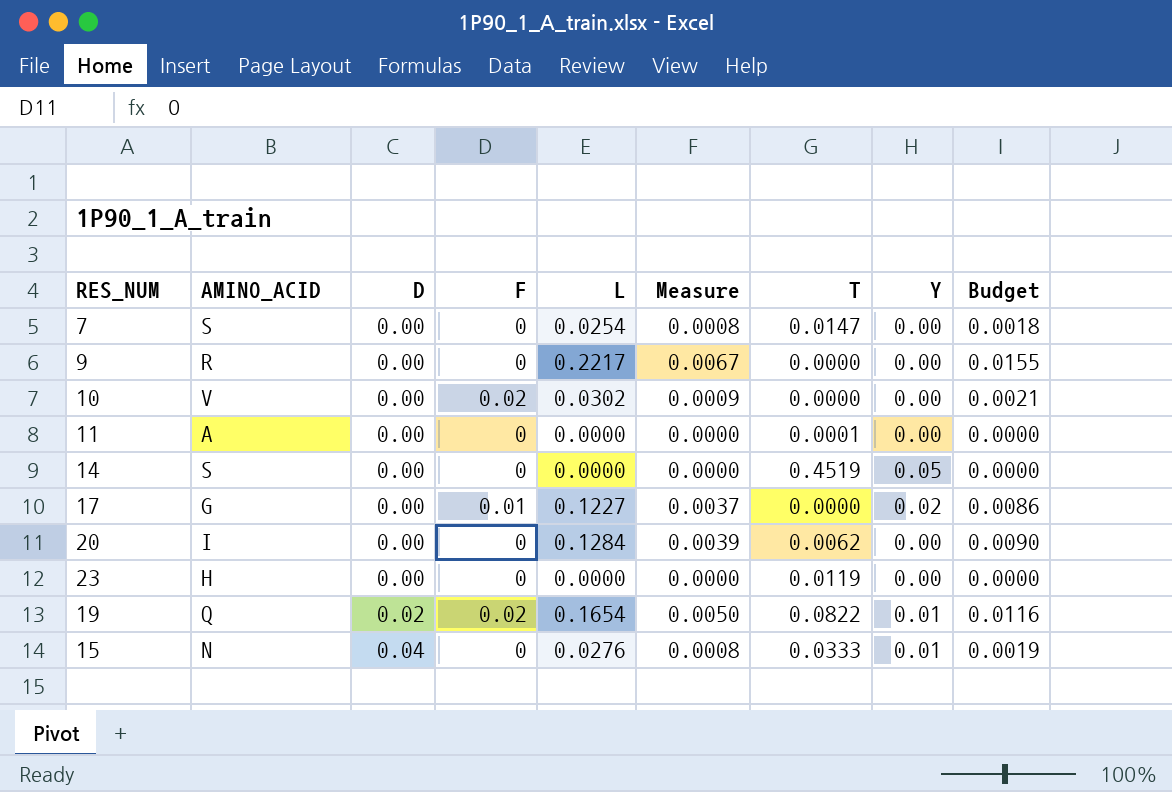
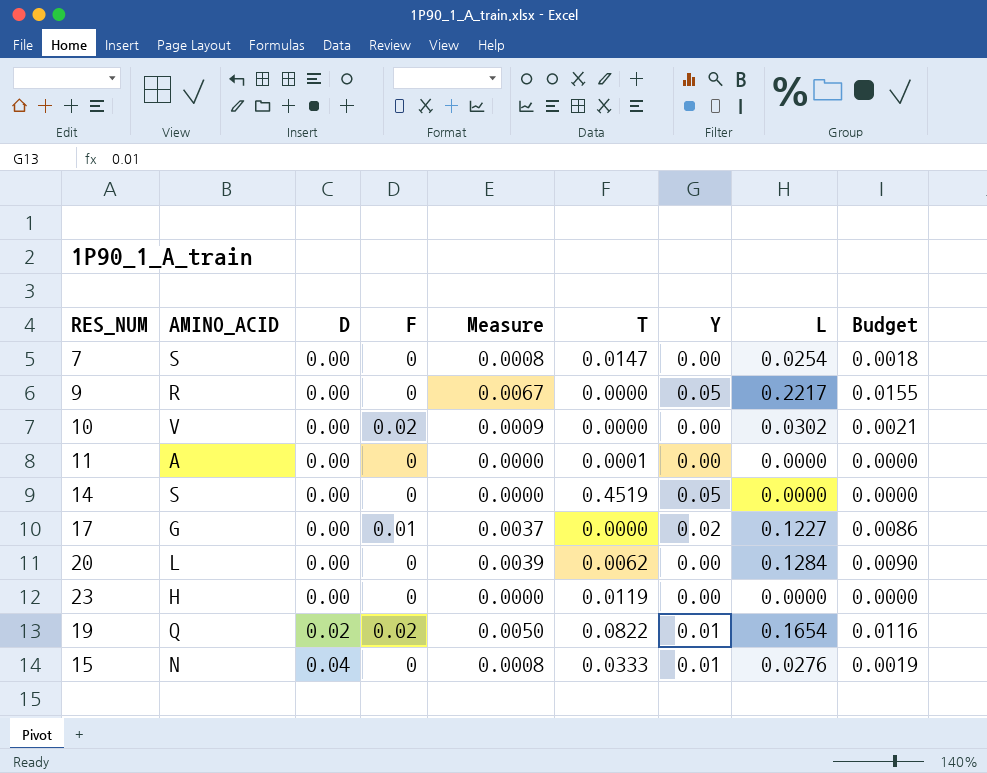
column L | position: 5 -> 8
9 | Y: 0.00 -> 0.05
20 | AMINO_ACID: I -> L

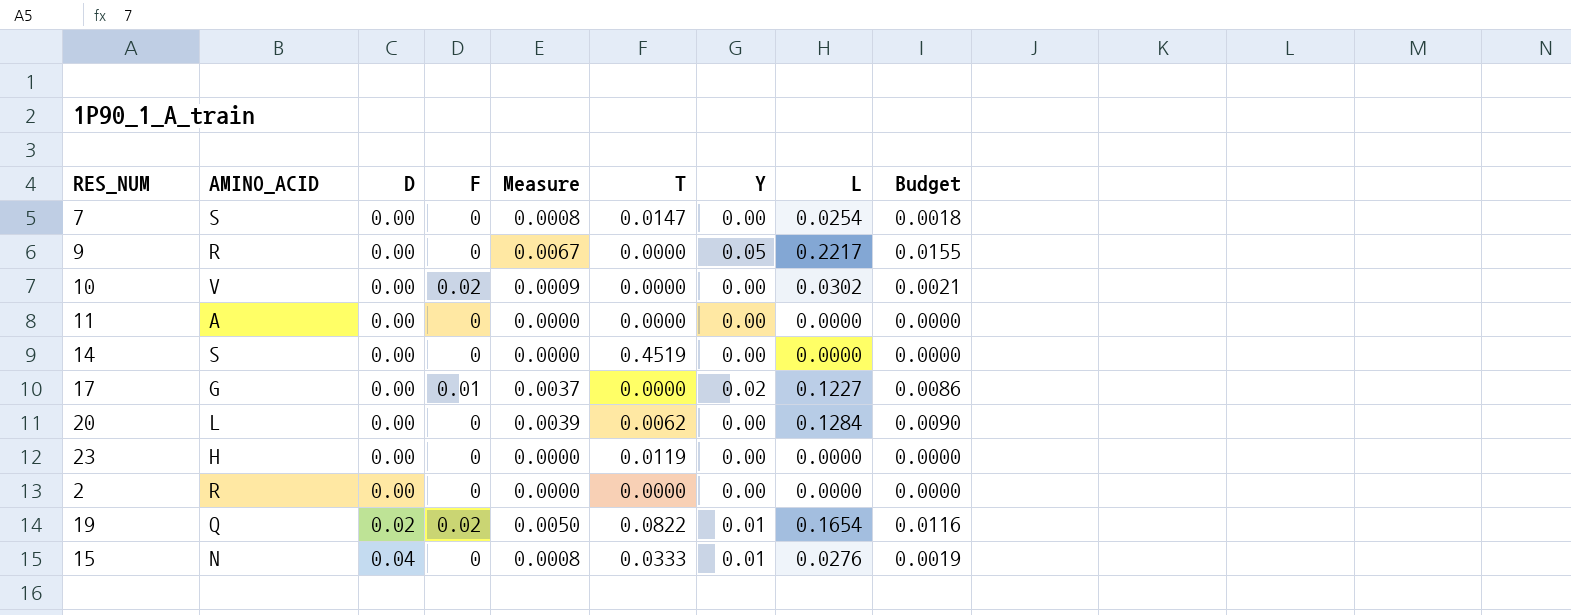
11 | T: 0.0001 -> 0.0000
14 | Y: 0.05 -> 0.00
row 2: none -> R | 0.00 | 0 | 0.0000 | 0.0000 | 0.00 | 0.0000 | 0.0000

